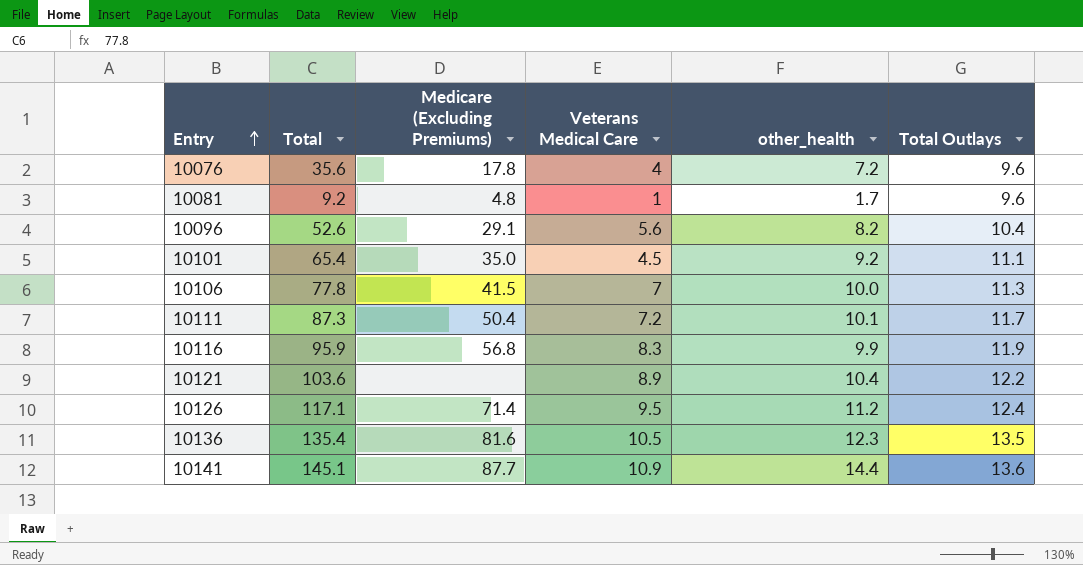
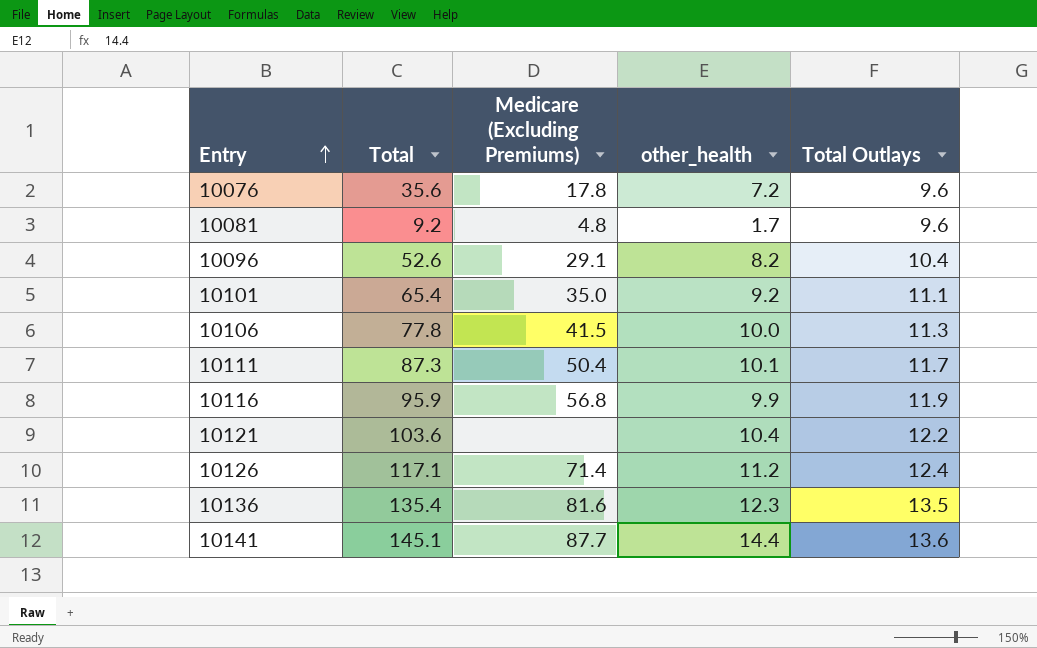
column Veterans Medical Care | position: 4 -> none

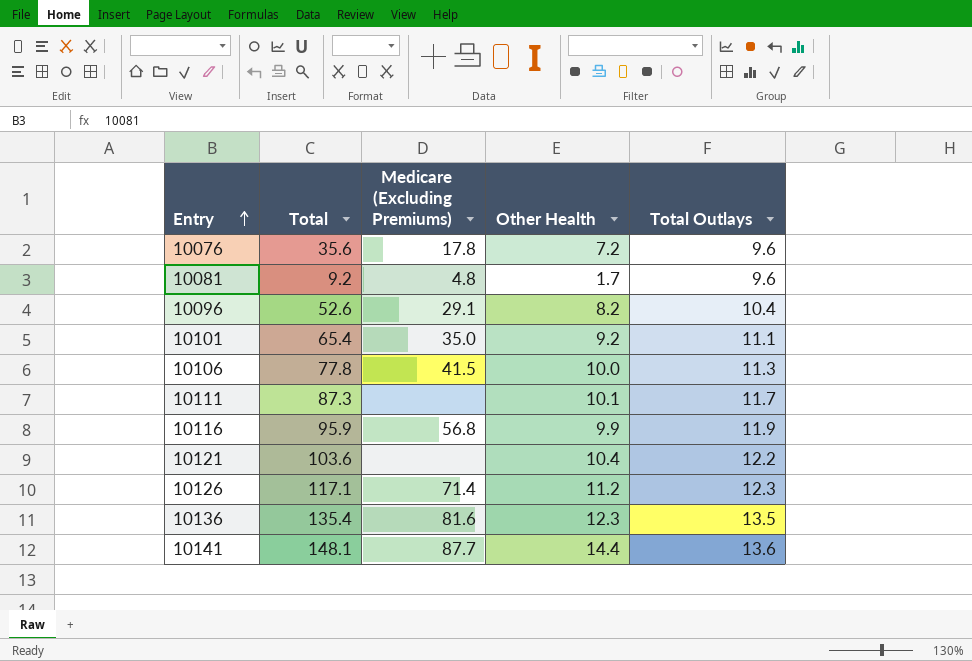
column name: other_health -> Other Health
10111 | Medicare (Excluding Premiums): 50.4 -> none
10126 | Total Outlays: 12.4 -> 12.3
10141 | Total: 145.1 -> 148.1

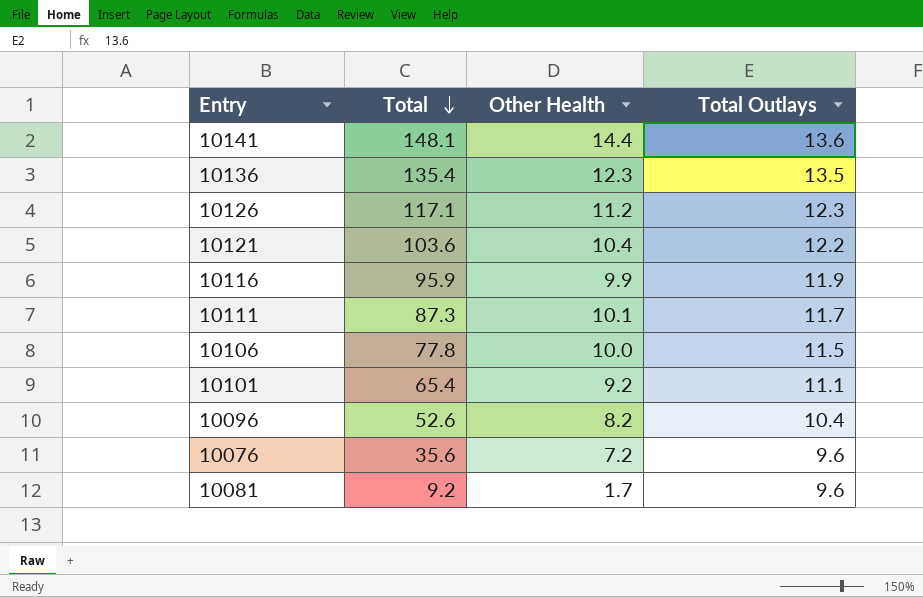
row order: Entry ascending -> Total descending
column Medicare (Excluding Premiums) | position: 3 -> none
10106 | Total Outlays: 11.3 -> 11.5

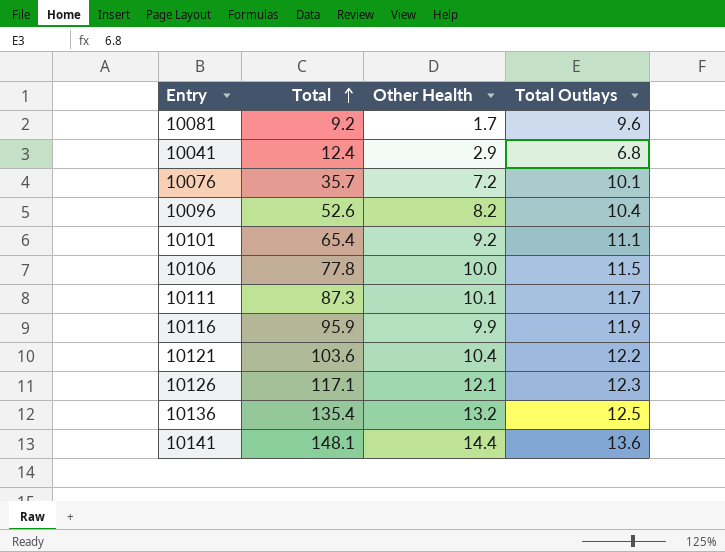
row order: Total descending -> Total ascending
row 10041: none -> 12.4 | 2.9 | 6.8
10076 | Total: 35.6 -> 35.7
10076 | Total Outlays: 9.6 -> 10.1
10126 | Other Health: 11.2 -> 12.1
10136 | Other Health: 12.3 -> 13.2
10136 | Total Outlays: 13.5 -> 12.5

